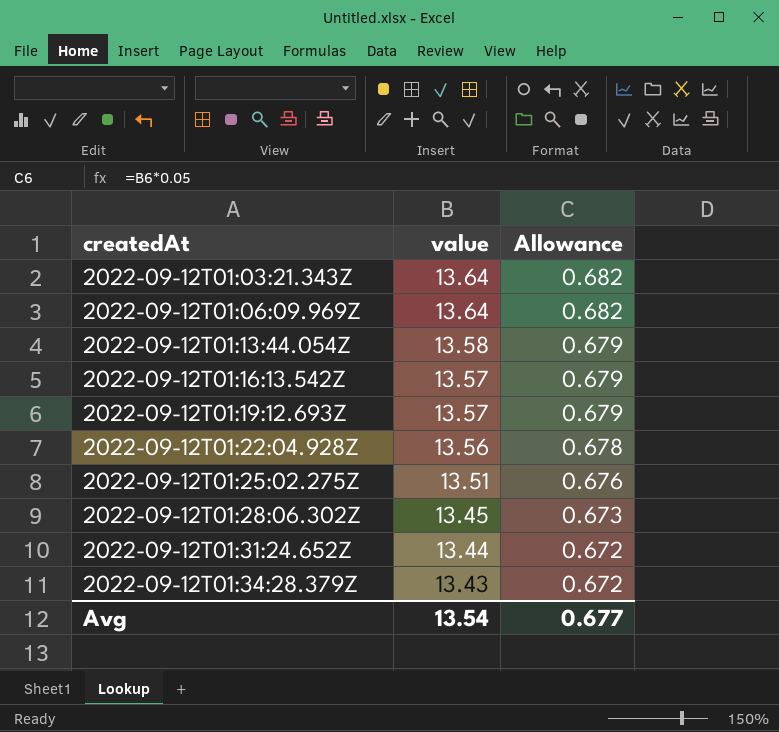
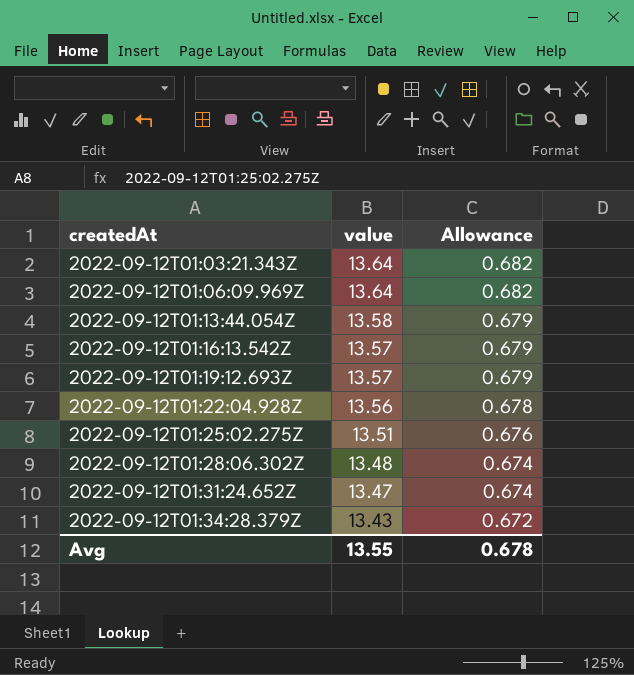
2022-09-12T01:28:06.302Z | value: 13.45 -> 13.48
2022-09-12T01:28:06.302Z | Allowance: 0.673 -> 0.674
2022-09-12T01:31:24.652Z | value: 13.44 -> 13.47
2022-09-12T01:31:24.652Z | Allowance: 0.672 -> 0.674
Avg | value: 13.54 -> 13.55
Avg | Allowance: 0.677 -> 0.678

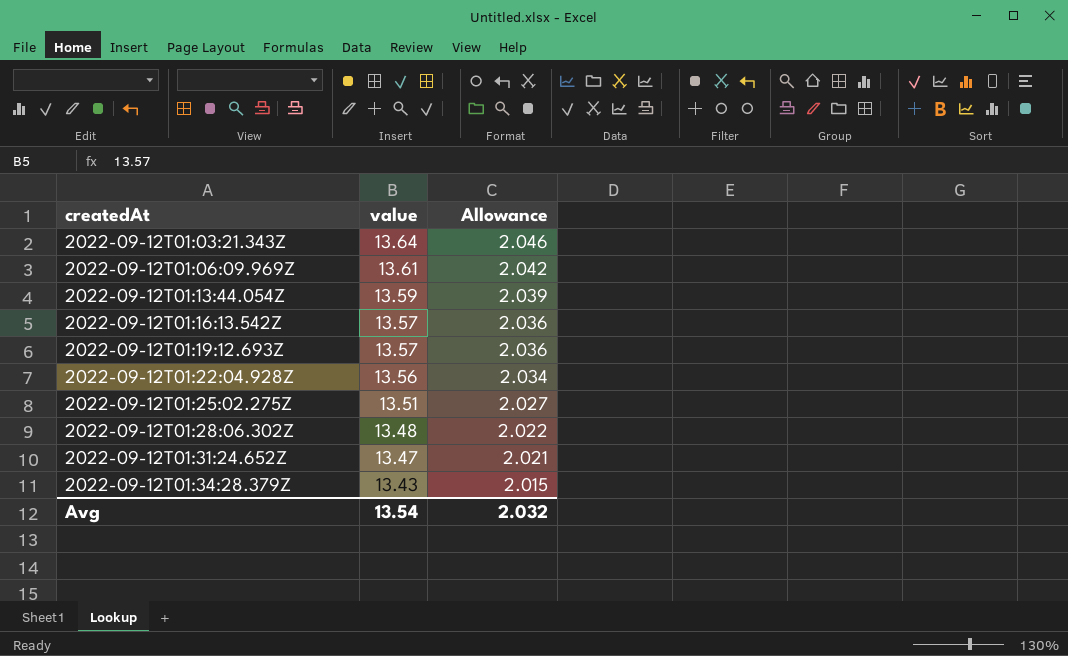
column Allowance | formula: [value] * 0.05 -> [value] * 0.15
2022-09-12T01:06:09.969Z | value: 13.64 -> 13.61
2022-09-12T01:13:44.054Z | value: 13.58 -> 13.59
Avg | value: 13.55 -> 13.54
Avg | Allowance: 0.678 -> 2.032

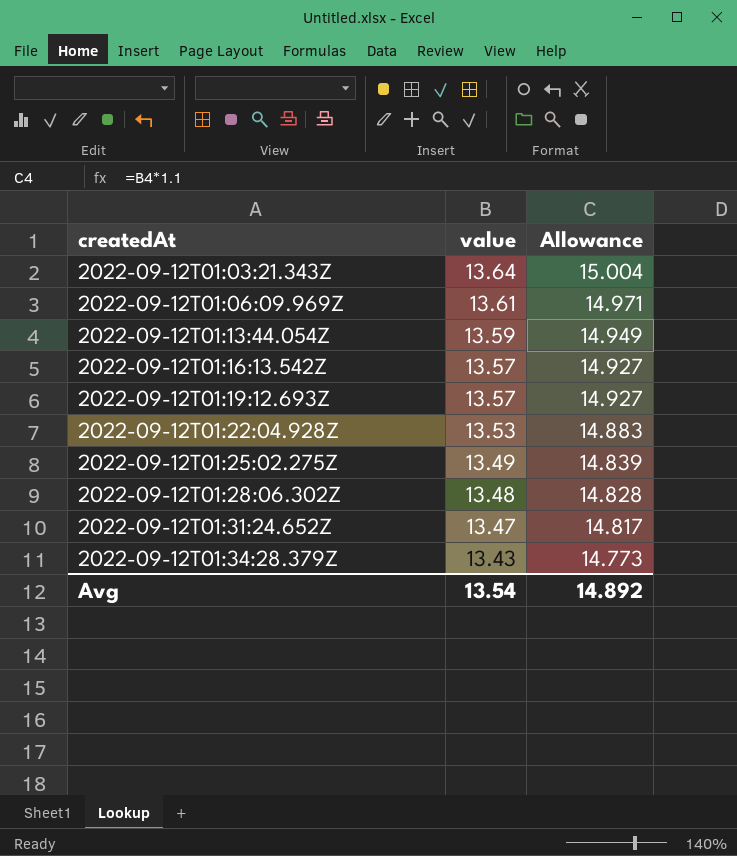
column Allowance | formula: [value] * 0.15 -> [value] * 1.1
2022-09-12T01:22:04.928Z | value: 13.56 -> 13.53
2022-09-12T01:25:02.275Z | value: 13.51 -> 13.49
Avg | Allowance: 2.032 -> 14.892

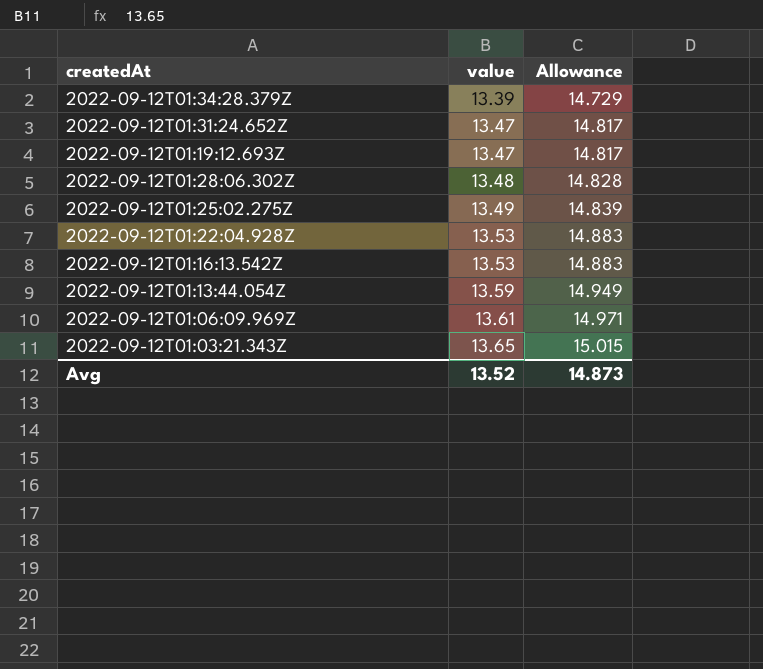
row order: createdAt ascending -> value ascending
2022-09-12T01:34:28.379Z | value: 13.43 -> 13.39
2022-09-12T01:34:28.379Z | Allowance: 14.773 -> 14.729
2022-09-12T01:19:12.693Z | value: 13.57 -> 13.47
2022-09-12T01:19:12.693Z | Allowance: 14.927 -> 14.817
2022-09-12T01:16:13.542Z | value: 13.57 -> 13.53
2022-09-12T01:16:13.542Z | Allowance: 14.927 -> 14.883
2022-09-12T01:03:21.343Z | value: 13.64 -> 13.65
2022-09-12T01:03:21.343Z | Allowance: 15.004 -> 15.015
Avg | value: 13.54 -> 13.52
Avg | Allowance: 14.892 -> 14.873

